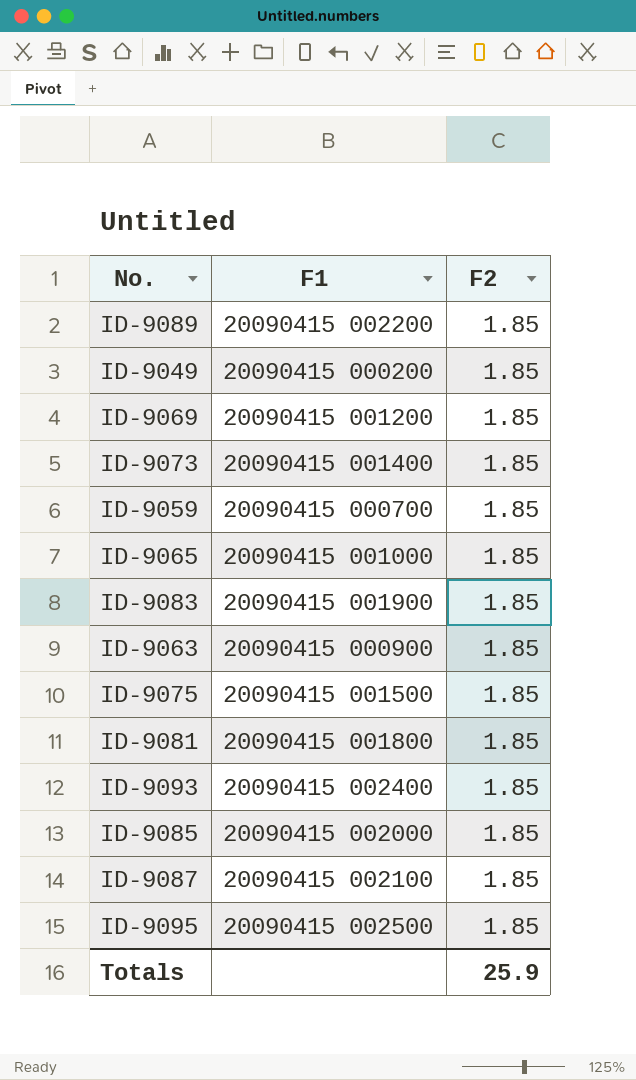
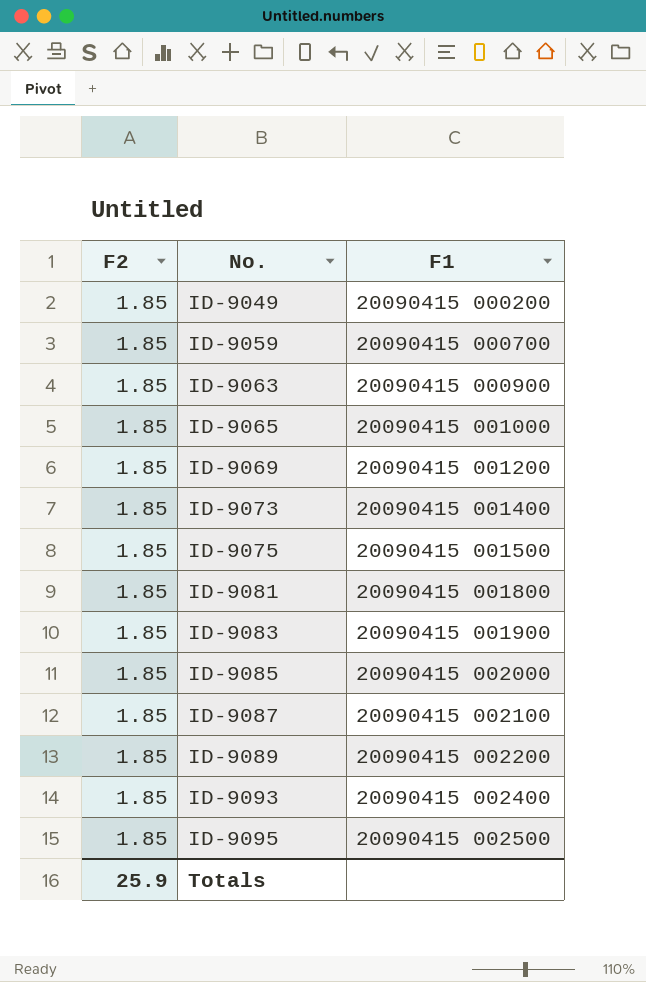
row order: none -> No. ascending
column F2 | position: 3 -> 1

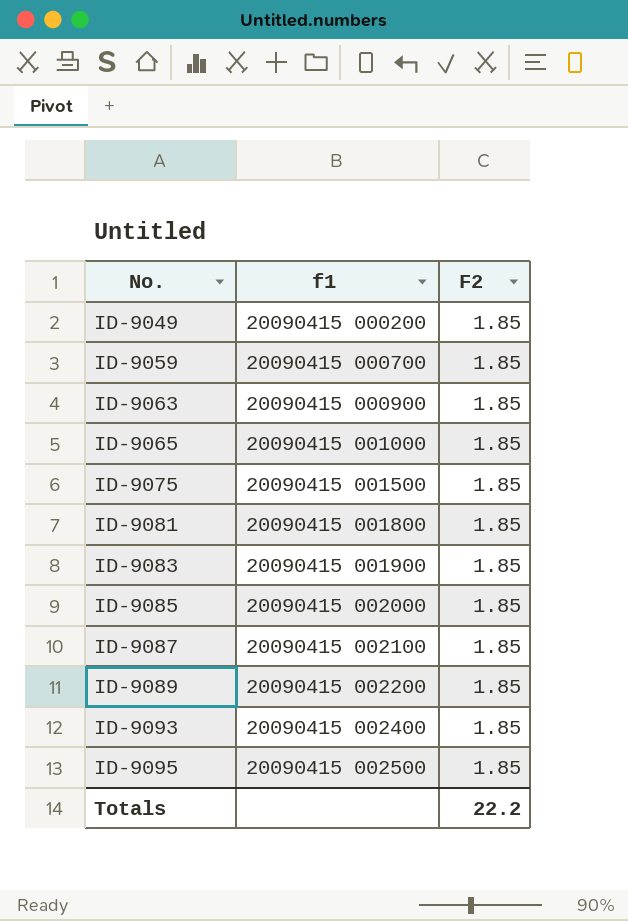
column name: F1 -> f1
column F2 | position: 1 -> 3
row ID-9069: 1.85 | 20090415 001200 -> none
row ID-9073: 1.85 | 20090415 001400 -> none
Totals | F2: 25.9 -> 22.2

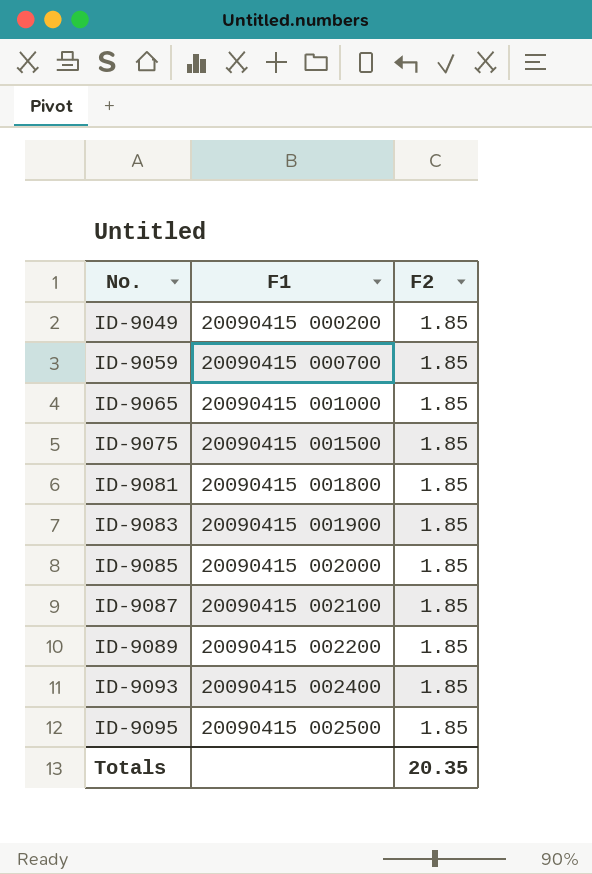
column name: f1 -> F1
row ID-9063: 20090415 000900 | 1.85 -> none
Totals | F2: 22.2 -> 20.35

